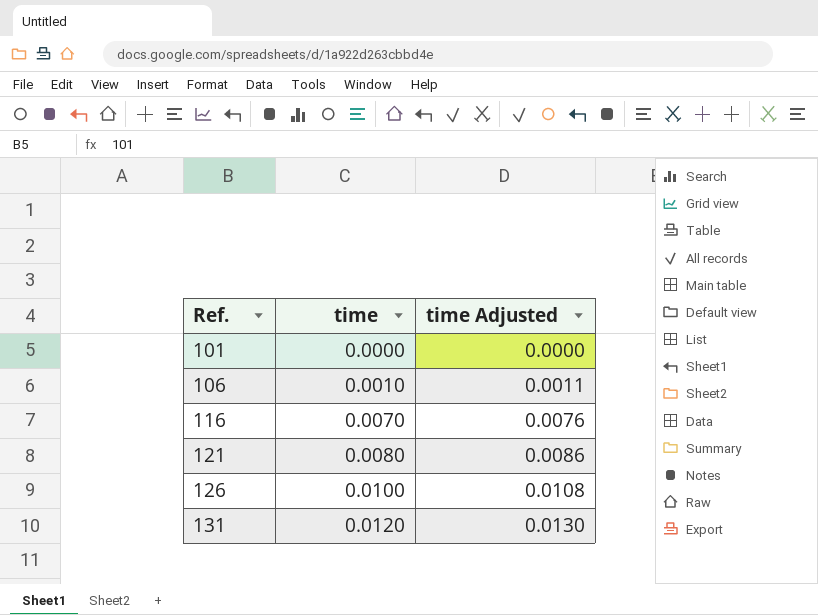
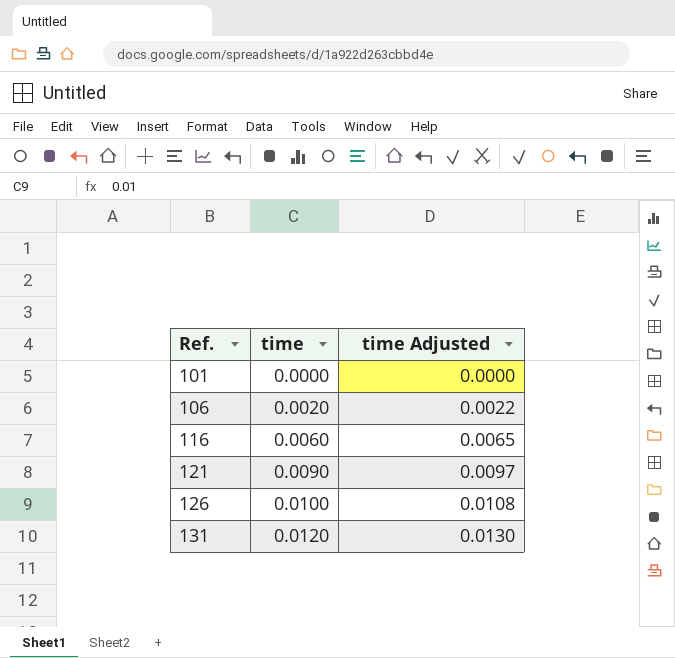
106 | time: 0.0010 -> 0.0020
106 | time Adjusted: 0.0011 -> 0.0022
116 | time: 0.0070 -> 0.0060
116 | time Adjusted: 0.0076 -> 0.0065
121 | time: 0.0080 -> 0.0090
121 | time Adjusted: 0.0086 -> 0.0097

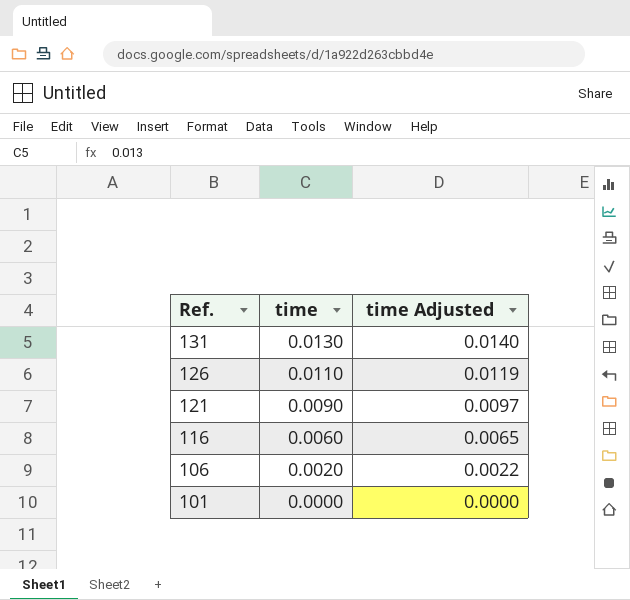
row order: Ref. ascending -> Ref. descending
131 | time: 0.0120 -> 0.0130
131 | time Adjusted: 0.0130 -> 0.0140
126 | time: 0.0100 -> 0.0110
126 | time Adjusted: 0.0108 -> 0.0119

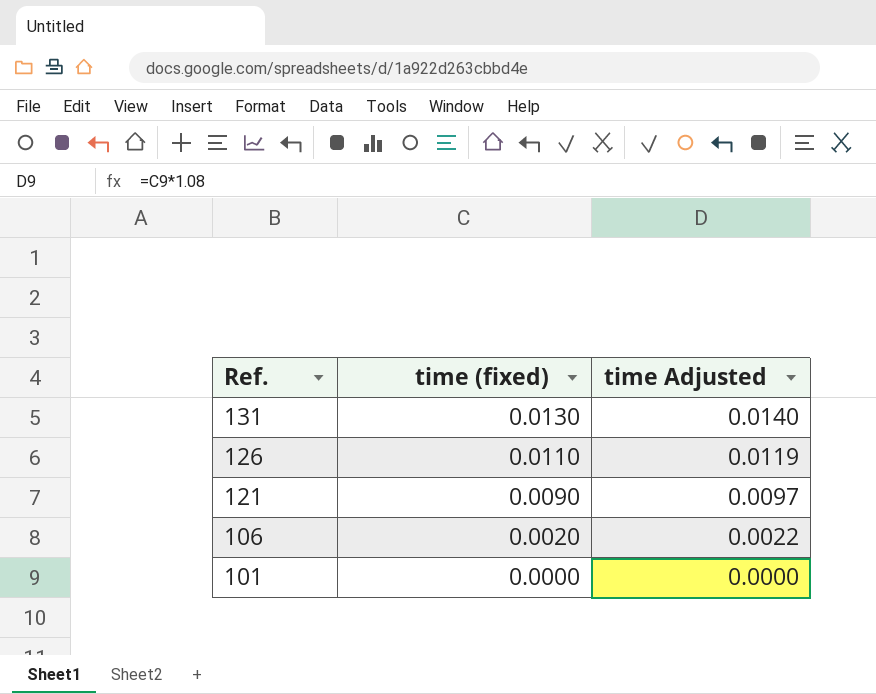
column name: time -> time (fixed)
row 116: 0.0060 | 0.0065 -> none

